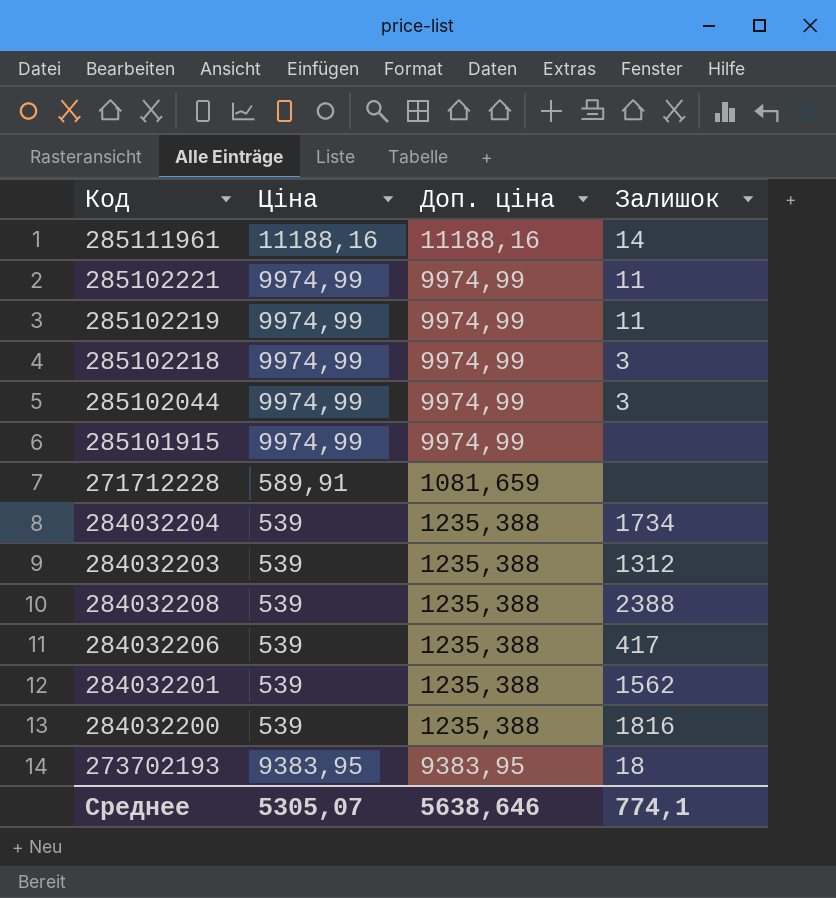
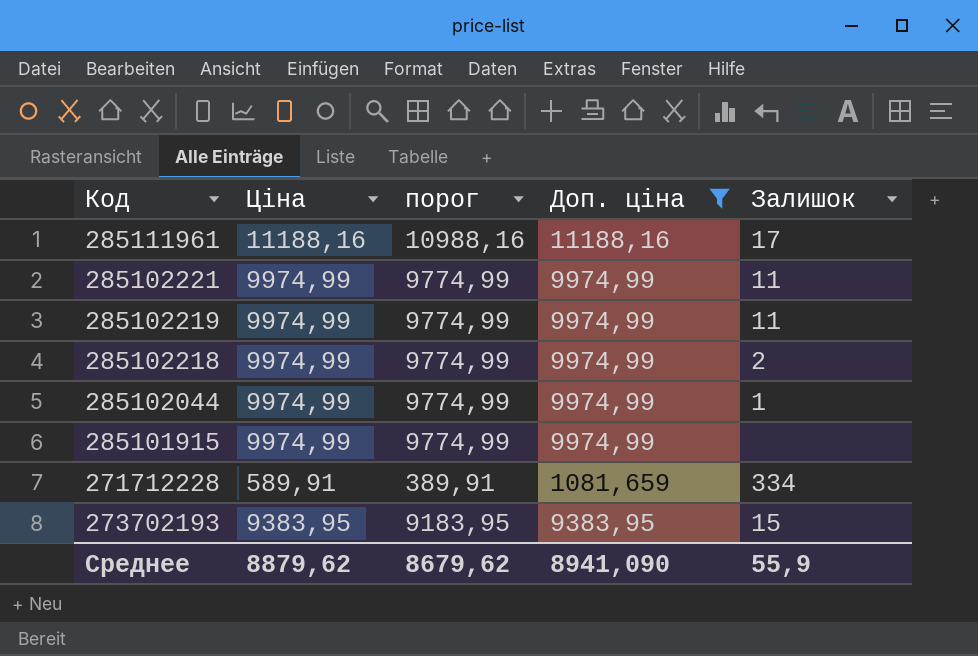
filter: none -> Доп. ціна != 1235,388
column порог | formula: none -> [Ціна] - 200
285111961 | Залишок: 14 -> 17
285102218 | Залишок: 3 -> 2
285102044 | Залишок: 3 -> 1
271712228 | Залишок: none -> 334
273702193 | Залишок: 18 -> 15
Среднее | Ціна: 5305,07 -> 8879,62
Среднее | Доп. ціна: 5638,646 -> 8941,090
Среднее | Залишок: 774,1 -> 55,9

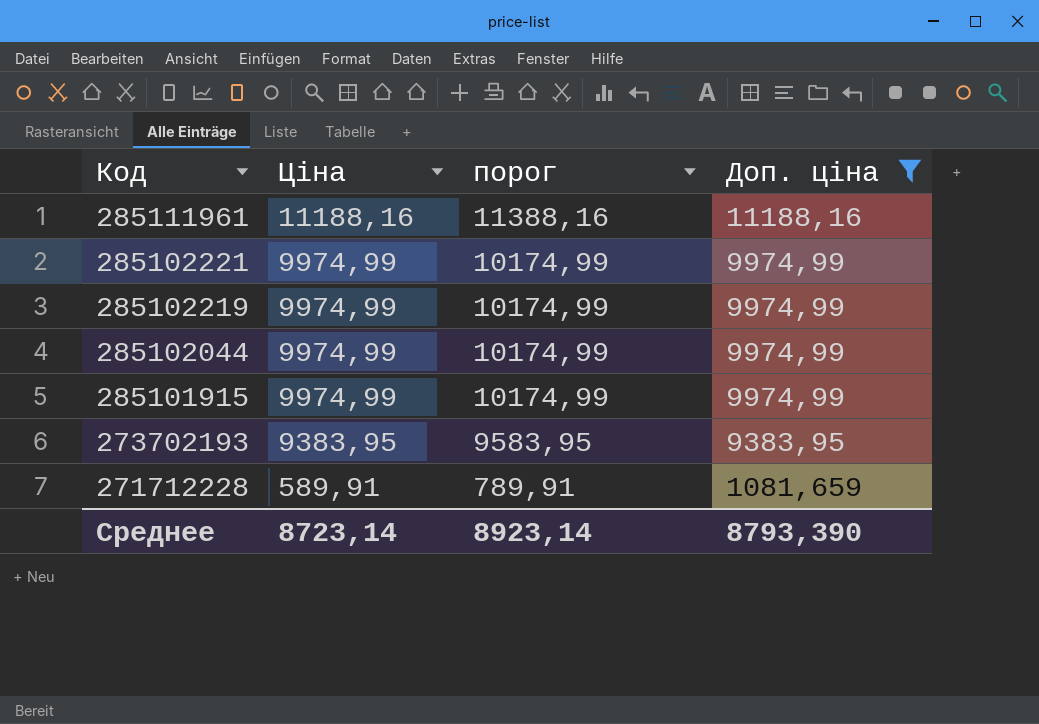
row order: none -> Код descending
column Залишок | position: 5 -> none
column порог | formula: [Ціна] - 200 -> [Ціна] + 200
row 285102218: 9974,99 | 9774,99 | 9974,99 | 2 -> none
Среднее | Ціна: 8879,62 -> 8723,14
Среднее | порог: 8679,62 -> 8923,14
Среднее | Доп. ціна: 8941,090 -> 8793,390

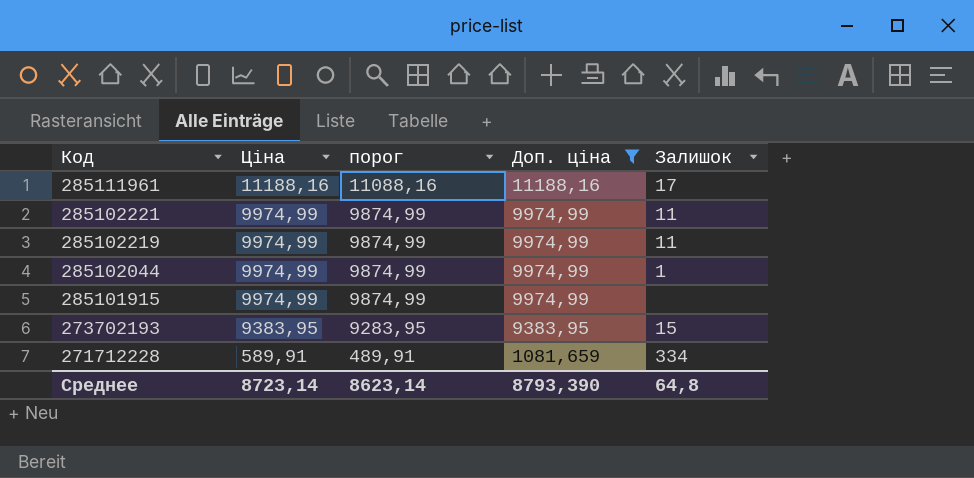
column порог | formula: [Ціна] + 200 -> [Ціна] - 100
column Залишок | position: none -> 5
Среднее | порог: 8923,14 -> 8623,14

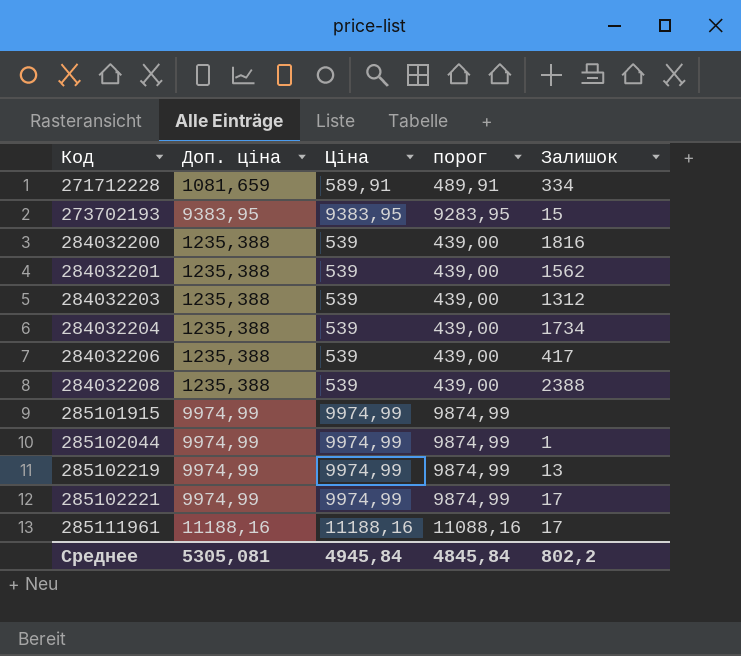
filter: Доп. ціна != 1235,388 -> none
row order: Код descending -> Код ascending
column Доп. ціна | position: 4 -> 2
285102219 | Залишок: 11 -> 13
285102221 | Залишок: 11 -> 17
Среднее | Доп. ціна: 8793,390 -> 5305,081
Среднее | Ціна: 8723,14 -> 4945,84
Среднее | порог: 8623,14 -> 4845,84
Среднее | Залишок: 64,8 -> 802,2

